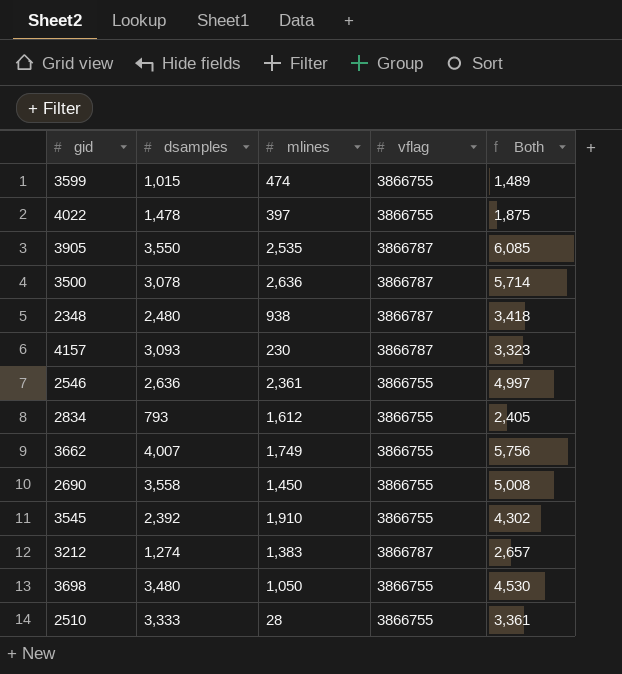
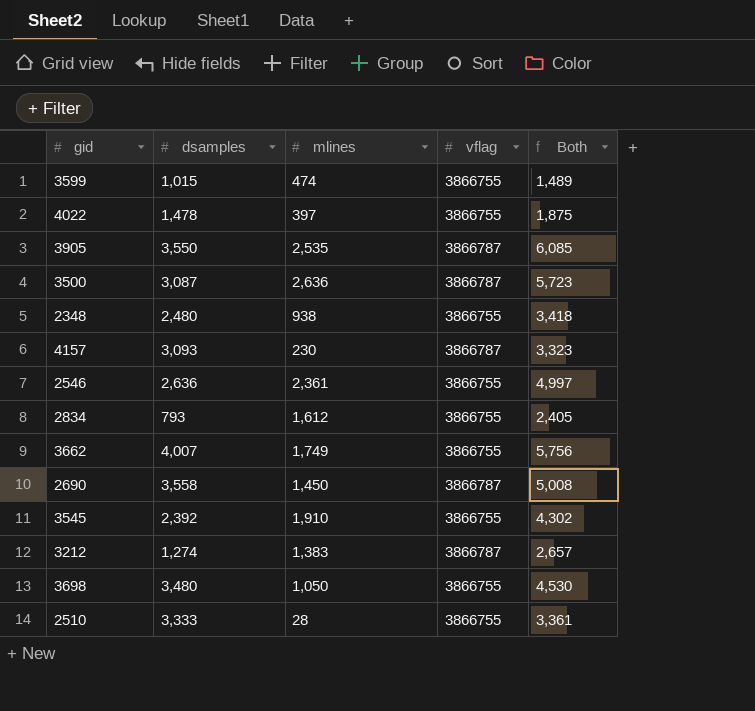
3500 | dsamples: 3,078 -> 3,087
3500 | Both: 5,714 -> 5,723
2348 | vflag: 3866787 -> 3866755
2690 | vflag: 3866755 -> 3866787

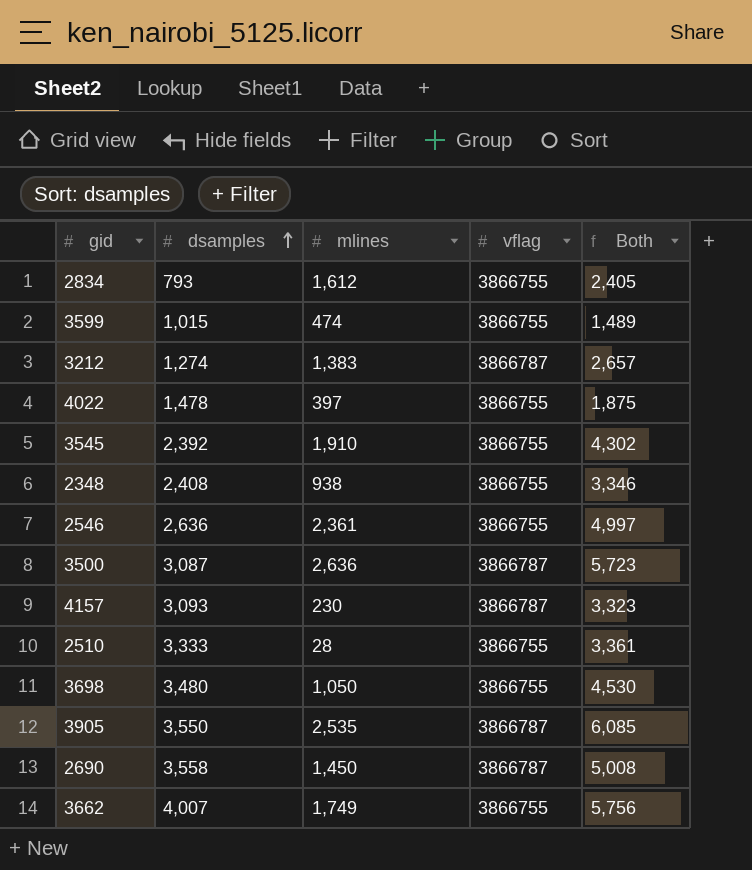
row order: none -> dsamples ascending
2348 | dsamples: 2,480 -> 2,408
2348 | Both: 3,418 -> 3,346

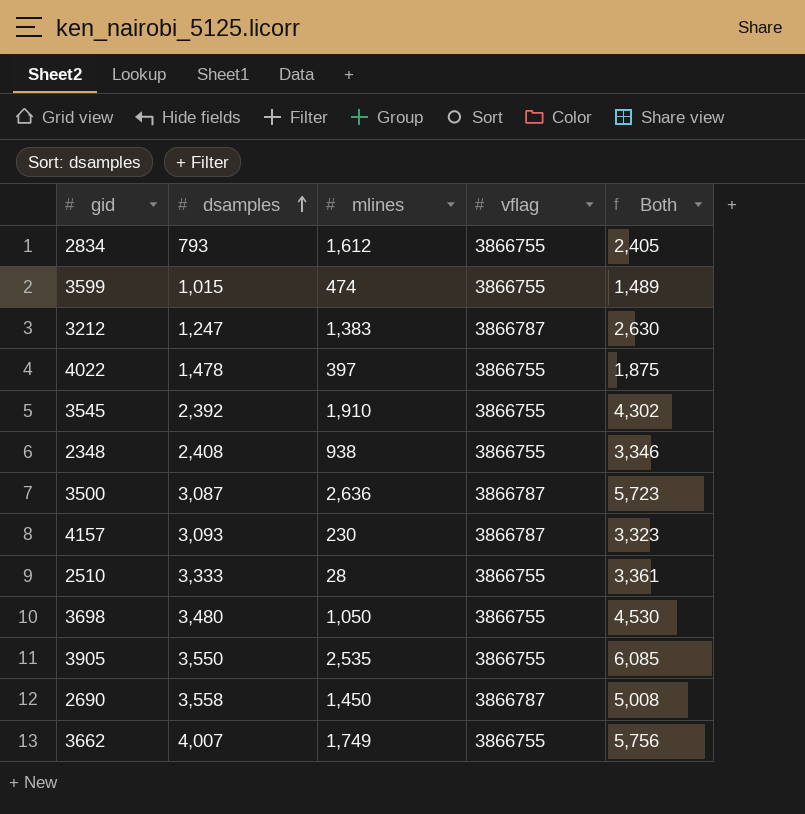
row 2546: 2,636 | 2,361 | 3866755 | 4,997 -> none
3212 | dsamples: 1,274 -> 1,247
3212 | Both: 2,657 -> 2,630
3905 | vflag: 3866787 -> 3866755

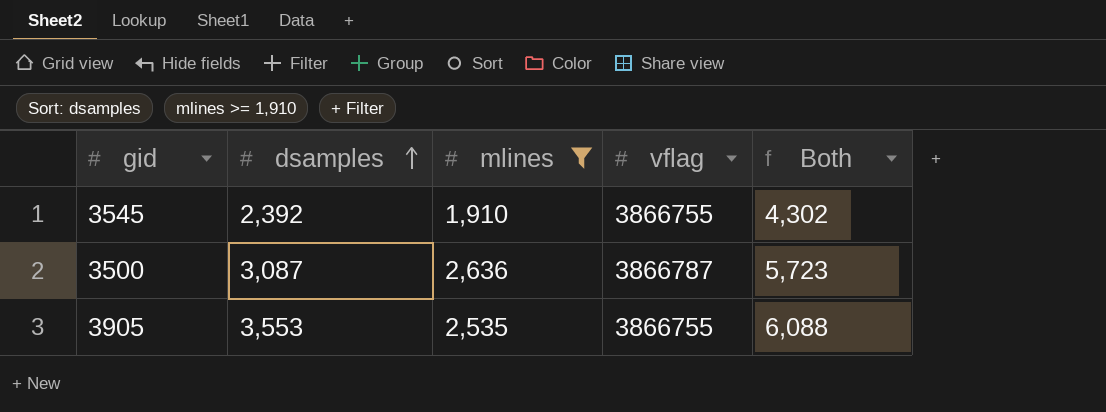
filter: none -> mlines >= 1,910
3905 | dsamples: 3,550 -> 3,553
3905 | Both: 6,085 -> 6,088

